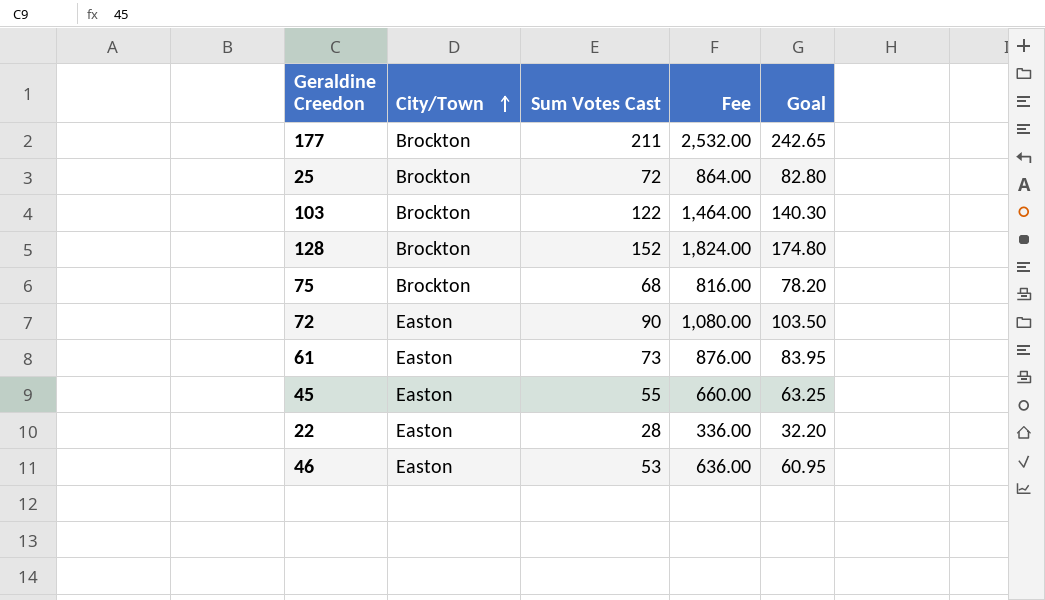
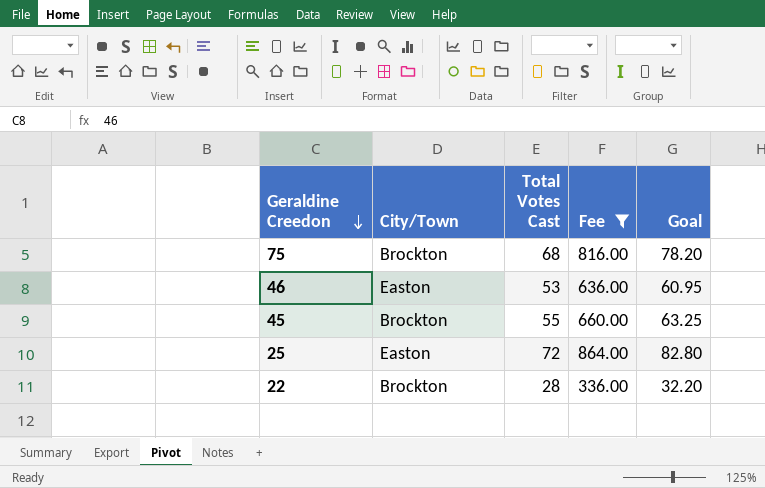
filter: none -> Fee <= 864.00
row order: City/Town ascending -> Geraldine Creedon descending
column name: Sum Votes Cast -> Total Votes Cast
45 | City/Town: Easton -> Brockton
25 | City/Town: Brockton -> Easton
22 | City/Town: Easton -> Brockton

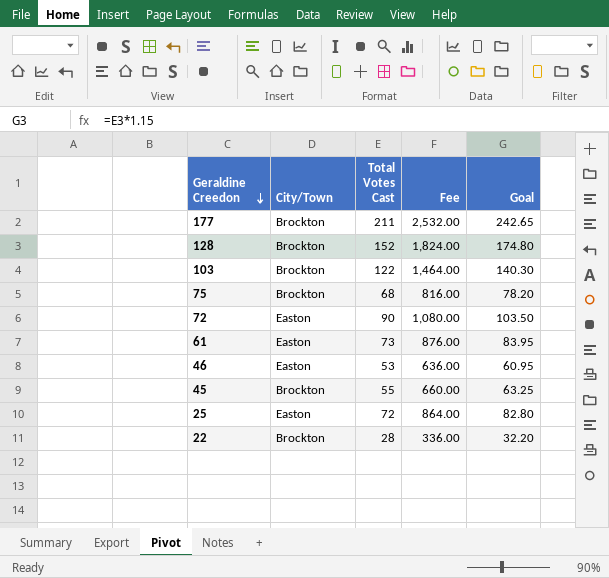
filter: Fee <= 864.00 -> none

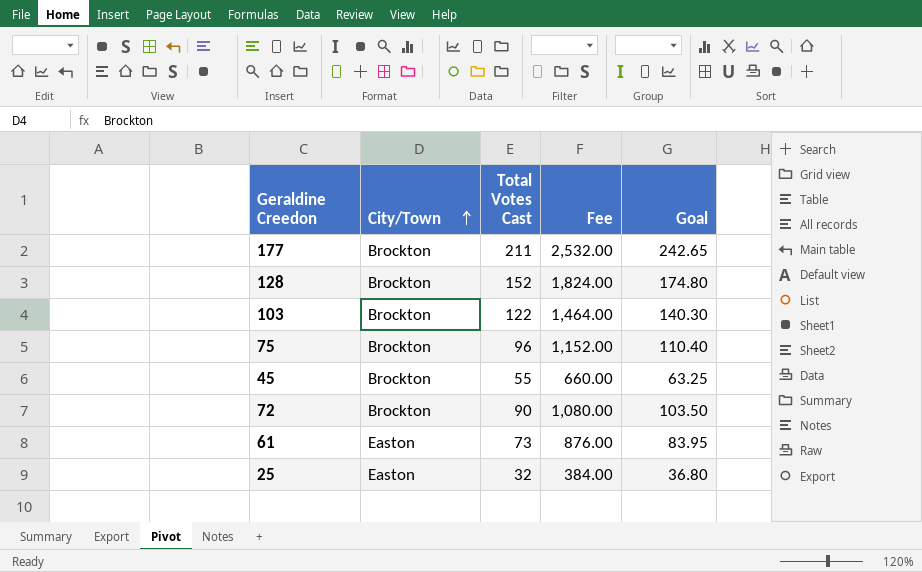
row order: Geraldine Creedon descending -> City/Town ascending
row 46: Easton | 53 | 636.00 | 60.95 -> none
row 22: Brockton | 28 | 336.00 | 32.20 -> none
75 | Total Votes Cast: 68 -> 96
75 | Fee: 816.00 -> 1,152.00
75 | Goal: 78.20 -> 110.40
72 | City/Town: Easton -> Brockton
25 | Total Votes Cast: 72 -> 32
25 | Fee: 864.00 -> 384.00
25 | Goal: 82.80 -> 36.80

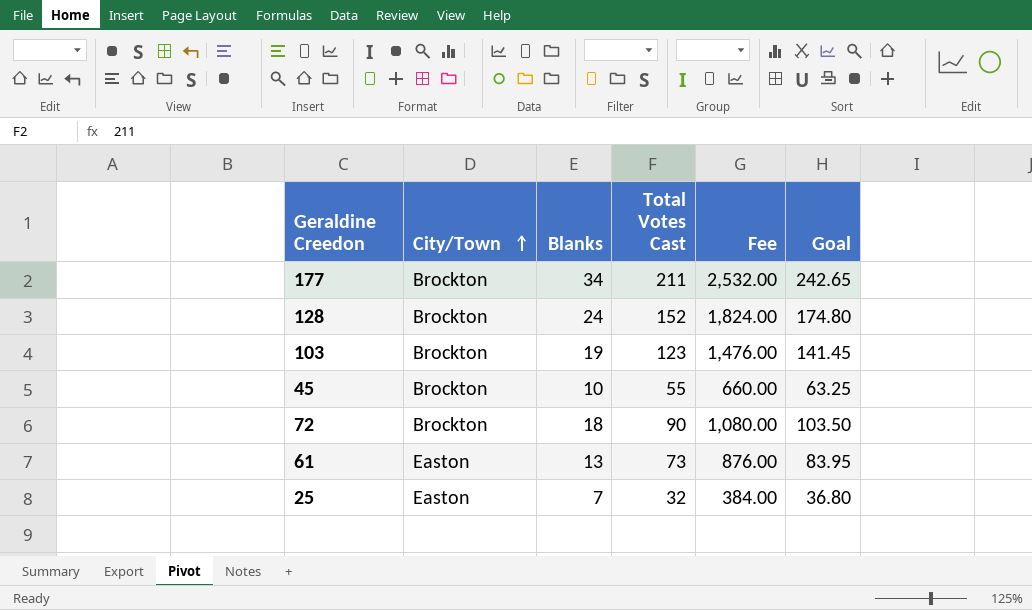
column Blanks | position: none -> 3
row 75: Brockton | 96 | 1,152.00 | 110.40 -> none
103 | Total Votes Cast: 122 -> 123
103 | Fee: 1,464.00 -> 1,476.00
103 | Goal: 140.30 -> 141.45

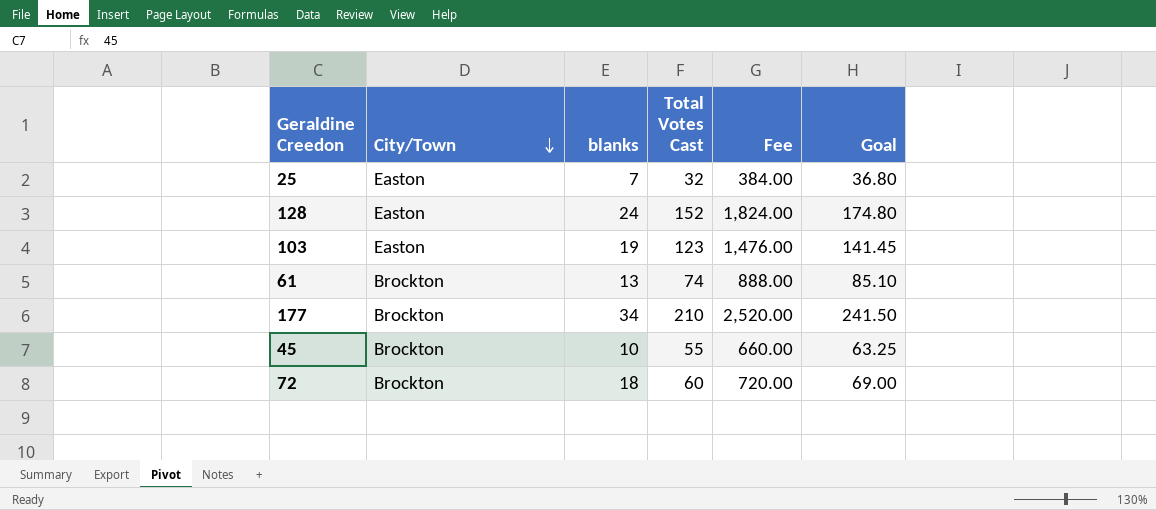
row order: City/Town ascending -> City/Town descending
column name: Blanks -> blanks
128 | City/Town: Brockton -> Easton
103 | City/Town: Brockton -> Easton
61 | City/Town: Easton -> Brockton
61 | Total Votes Cast: 73 -> 74
61 | Fee: 876.00 -> 888.00
61 | Goal: 83.95 -> 85.10
177 | Total Votes Cast: 211 -> 210
177 | Fee: 2,532.00 -> 2,520.00
177 | Goal: 242.65 -> 241.50
72 | Total Votes Cast: 90 -> 60
72 | Fee: 1,080.00 -> 720.00
72 | Goal: 103.50 -> 69.00

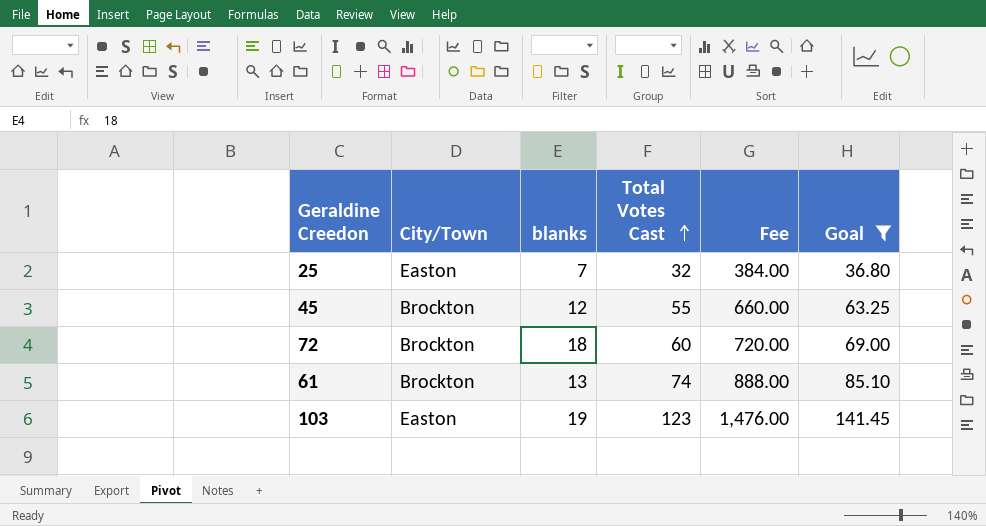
filter: none -> Goal <= 141.45
row order: City/Town descending -> Total Votes Cast ascending
45 | blanks: 10 -> 12

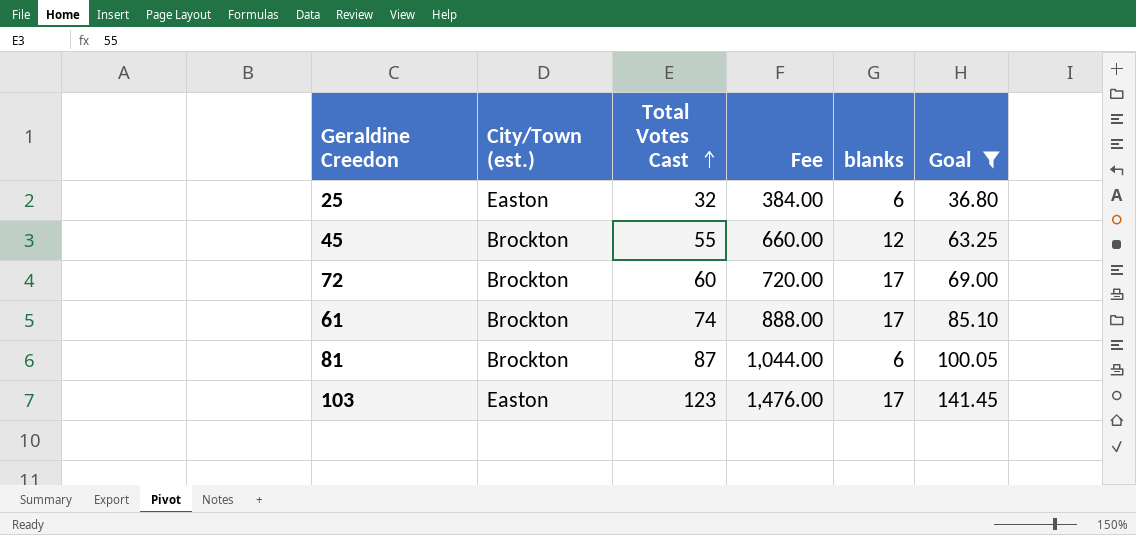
column name: City/Town -> City/Town (est.)
column blanks | position: 3 -> 5
25 | blanks: 7 -> 6
72 | blanks: 18 -> 17
61 | blanks: 13 -> 17
row 81: none -> Brockton | 87 | 1,044.00 | 6 | 100.05
103 | blanks: 19 -> 17

